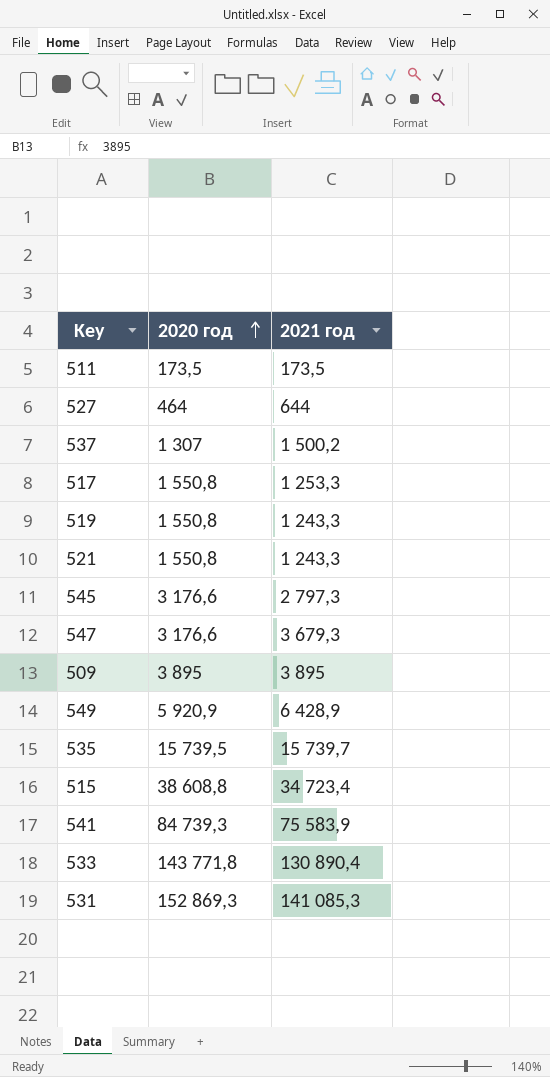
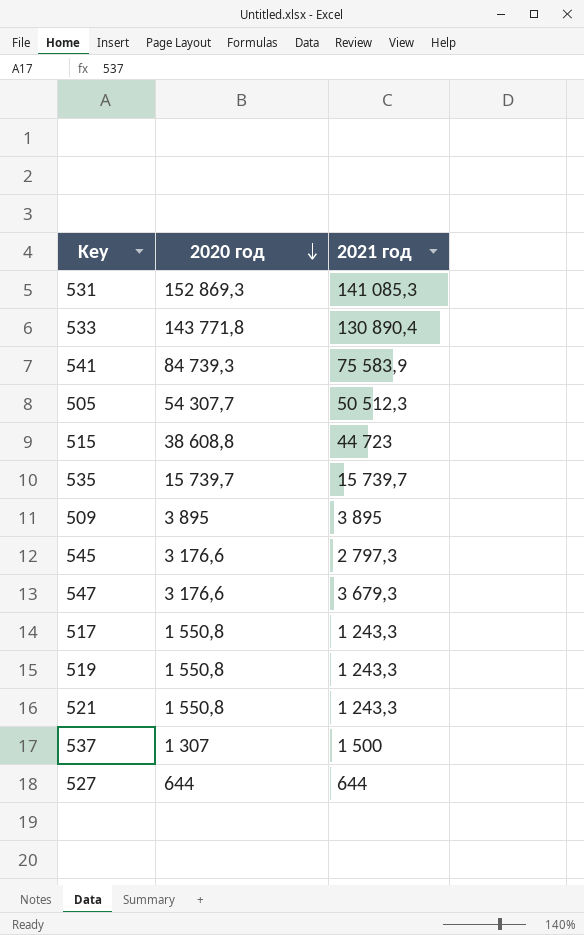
row order: 2020 год ascending -> 2020 год descending
row 511: 173,5 | 173,5 -> none
row 549: 5 920,9 | 6 428,9 -> none
row 505: none -> 54 307,7 | 50 512,3
515 | 2021 год: 34 723,4 -> 44 723
535 | 2020 год: 15 739,5 -> 15 739,7
517 | 2021 год: 1 253,3 -> 1 243,3
537 | 2021 год: 1 500,2 -> 1 500
527 | 2020 год: 464 -> 644

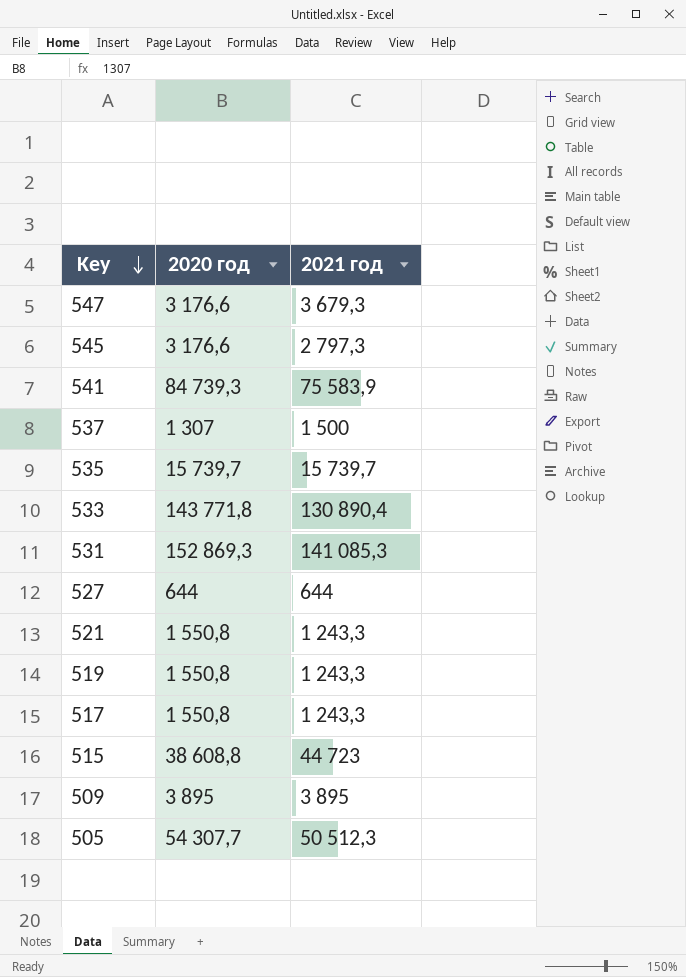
row order: 2020 год descending -> Key descending

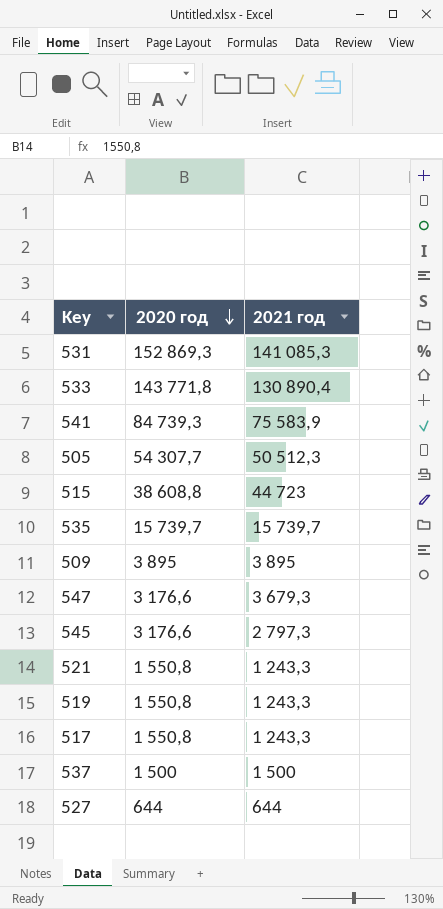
row order: Key descending -> 2020 год descending
537 | 2020 год: 1 307 -> 1 500

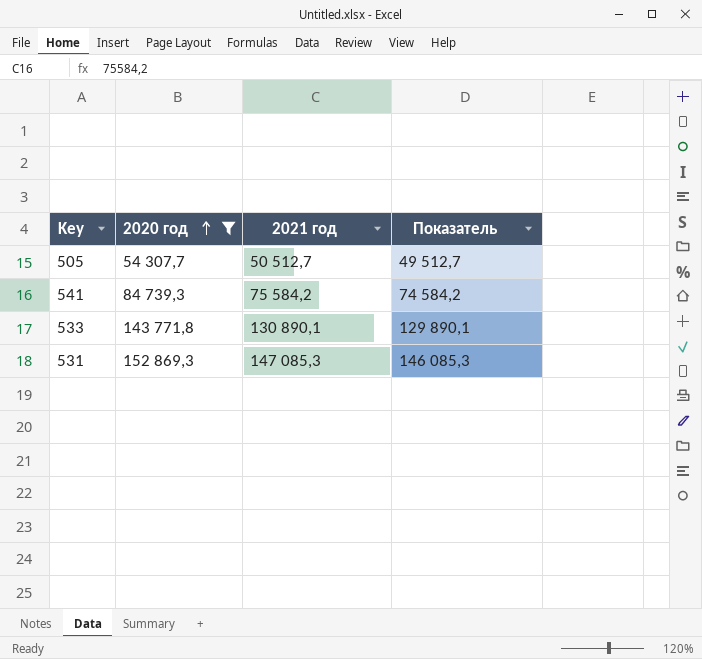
filter: none -> 2020 год >= 54 307,7
row order: 2020 год descending -> 2020 год ascending
column Показатель | formula: none -> [2021 год] - 1000
505 | 2021 год: 50 512,3 -> 50 512,7
541 | 2021 год: 75 583,9 -> 75 584,2
533 | 2021 год: 130 890,4 -> 130 890,1
531 | 2021 год: 141 085,3 -> 147 085,3

